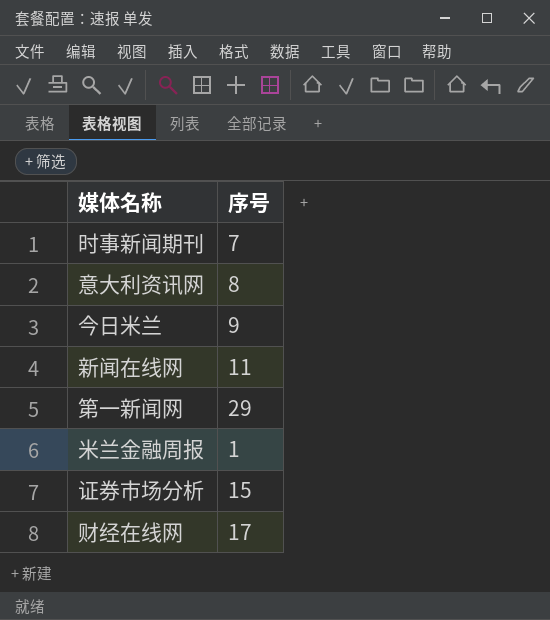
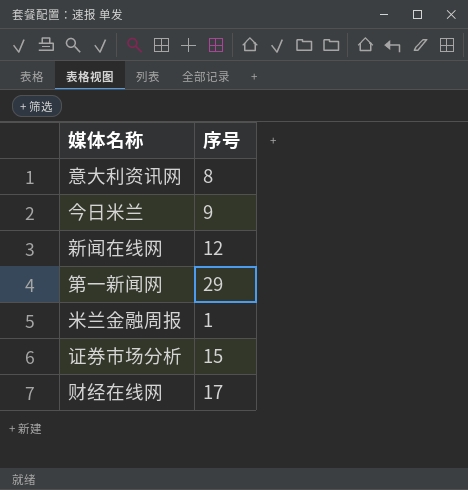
row 时事新闻期刊: 7 -> none
新闻在线网 | 序号: 11 -> 12

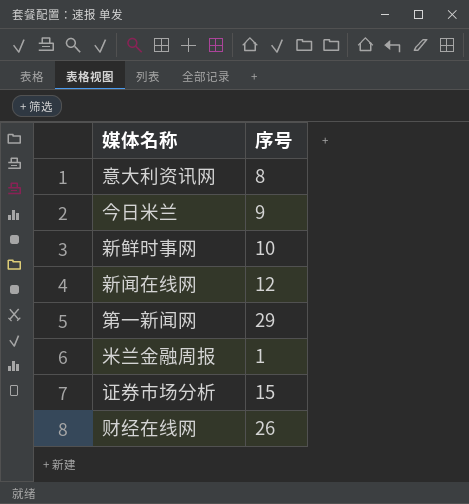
row 新鲜时事网: none -> 10
财经在线网 | 序号: 17 -> 26

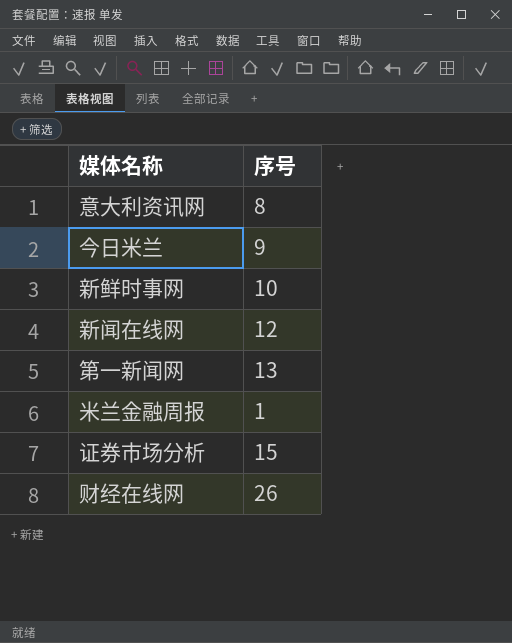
第一新闻网 | 序号: 29 -> 13

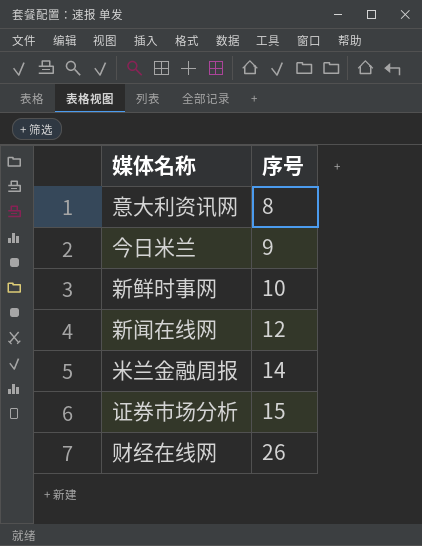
row 第一新闻网: 13 -> none
米兰金融周报 | 序号: 1 -> 14

